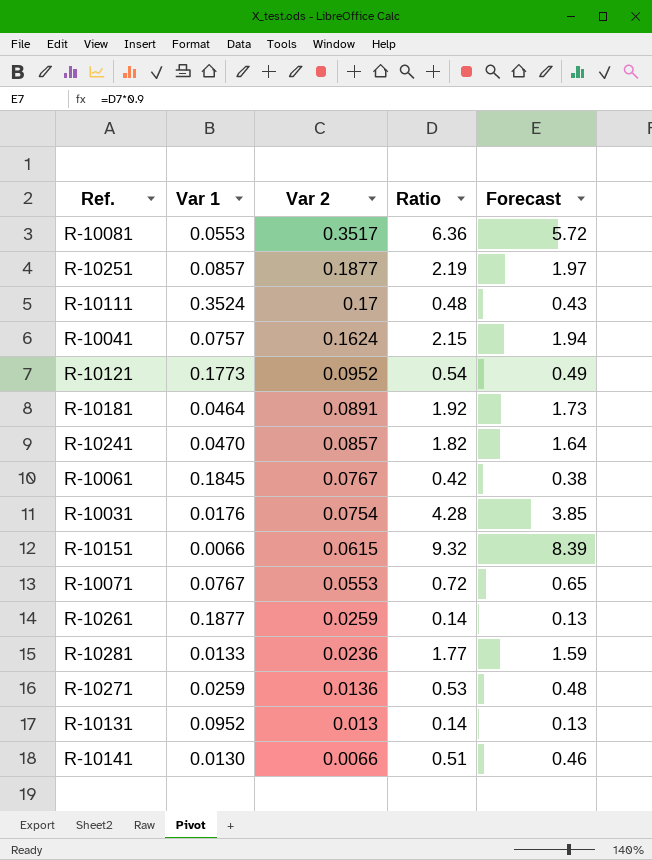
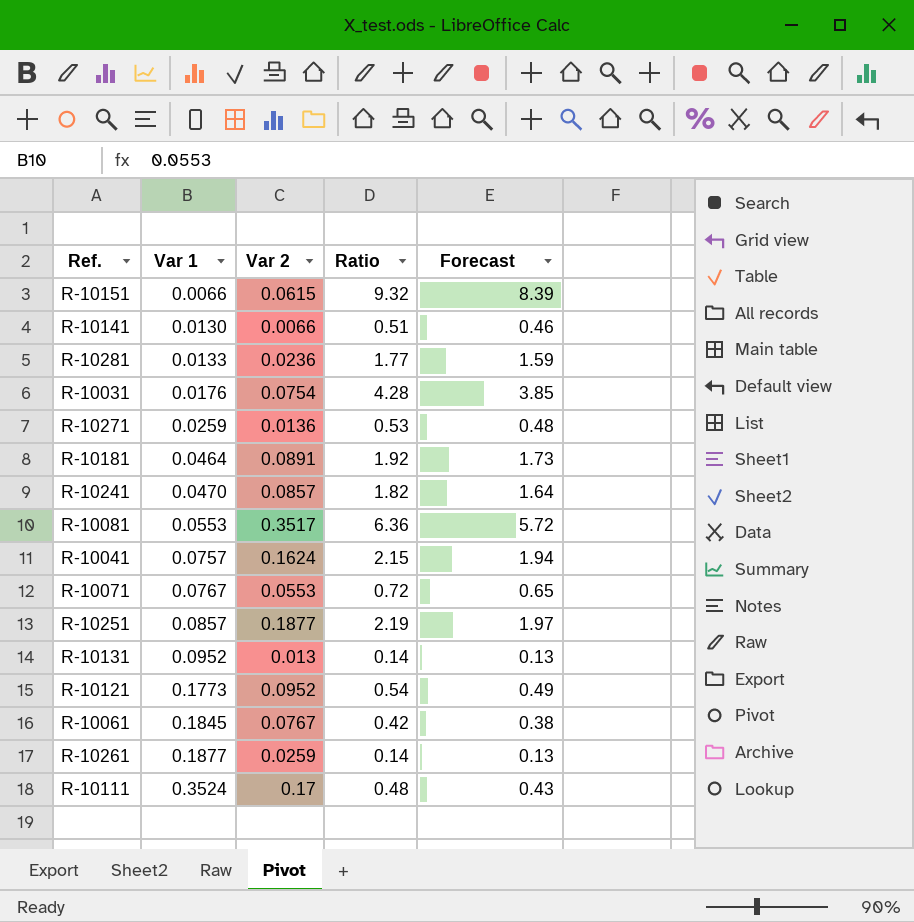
row order: Var 2 descending -> Var 1 ascending

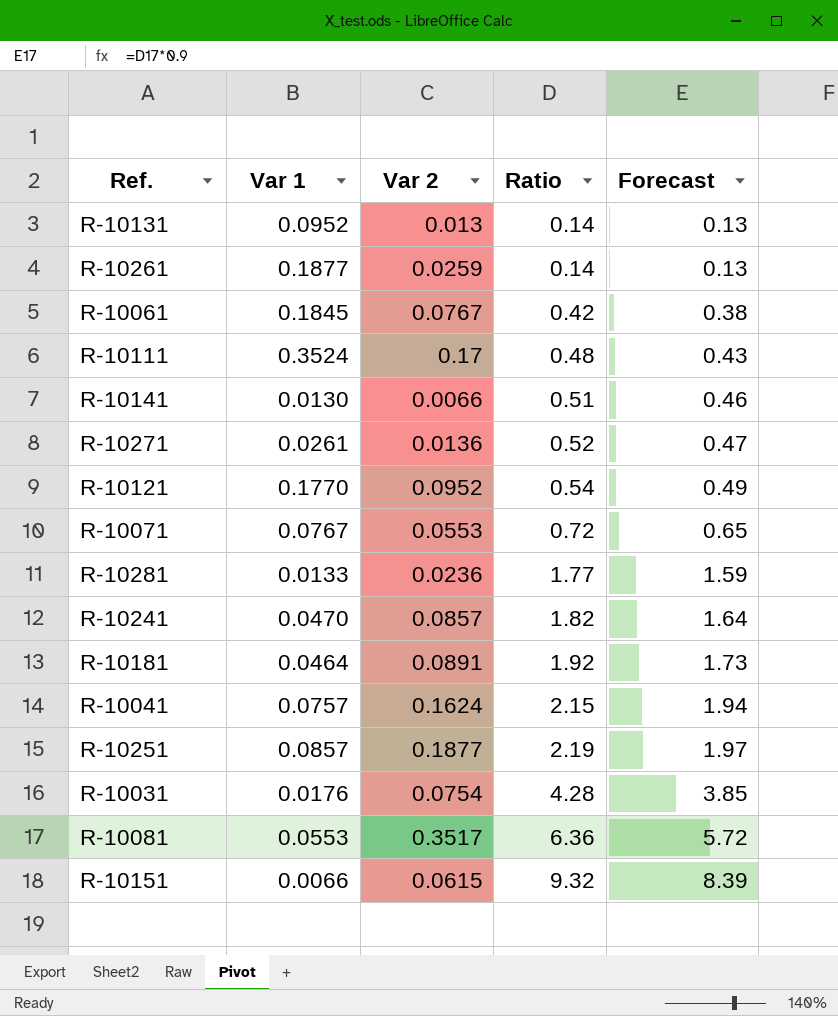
row order: Var 1 ascending -> Ratio ascending
R-10271 | Var 1: 0.0259 -> 0.0261
R-10271 | Ratio: 0.53 -> 0.52
R-10271 | Forecast: 0.48 -> 0.47
R-10121 | Var 1: 0.1773 -> 0.1770

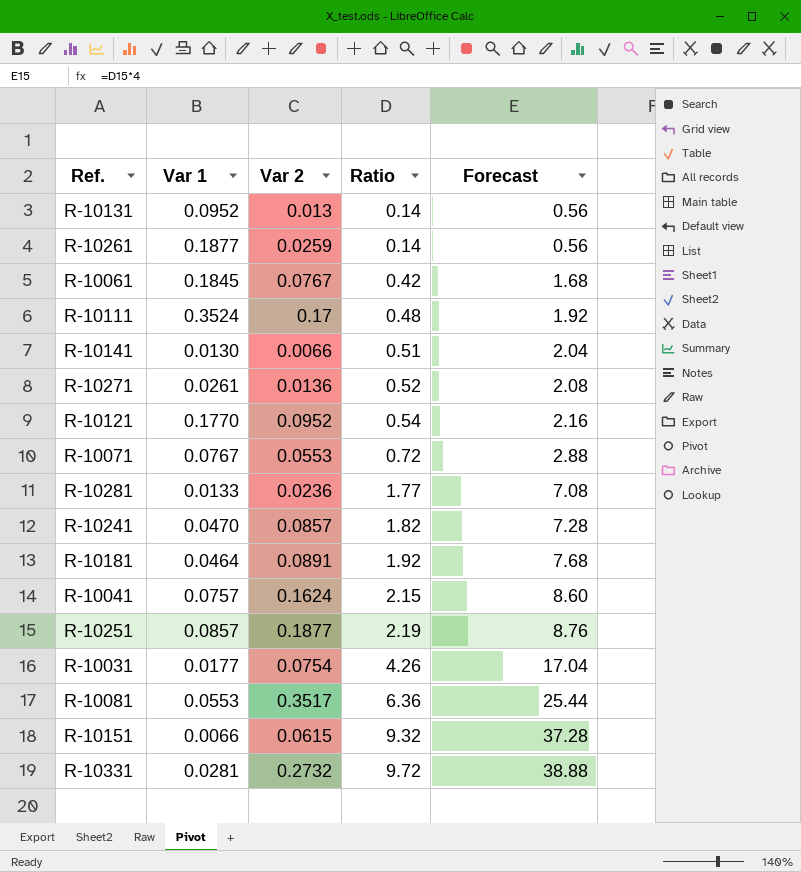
column Forecast | formula: [Ratio] * 0.9 -> [Ratio] * 4
R-10031 | Var 1: 0.0176 -> 0.0177
R-10031 | Ratio: 4.28 -> 4.26
row R-10331: none -> 0.0281 | 0.2732 | 9.72 | 38.88

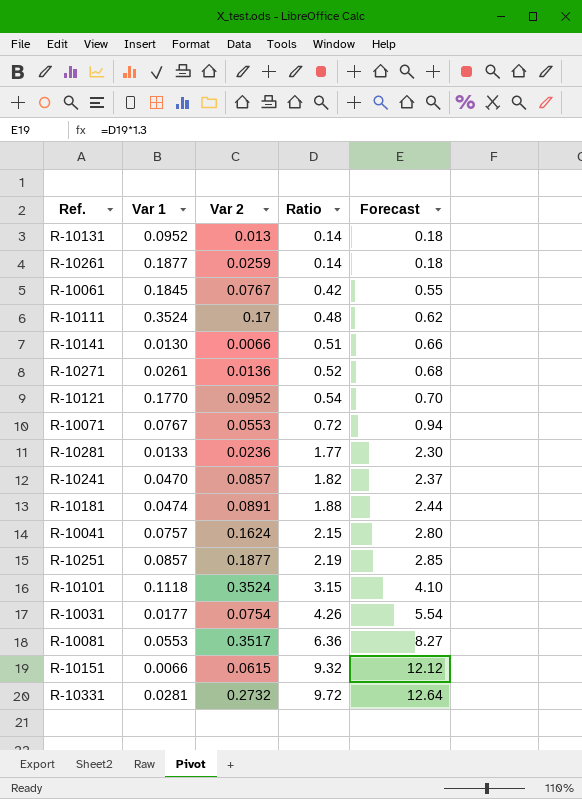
column Forecast | formula: [Ratio] * 4 -> [Ratio] * 1.3
R-10181 | Var 1: 0.0464 -> 0.0474
R-10181 | Ratio: 1.92 -> 1.88
row R-10101: none -> 0.1118 | 0.3524 | 3.15 | 4.10

